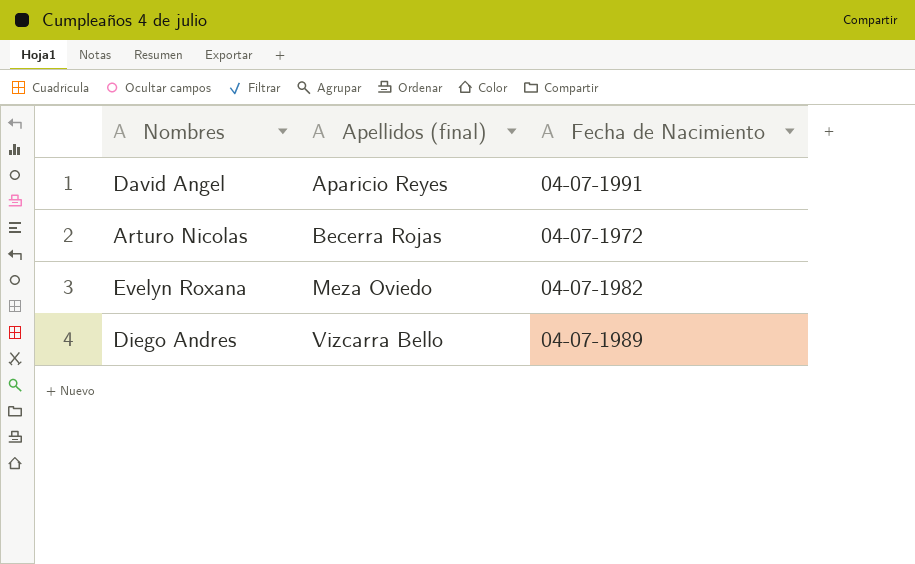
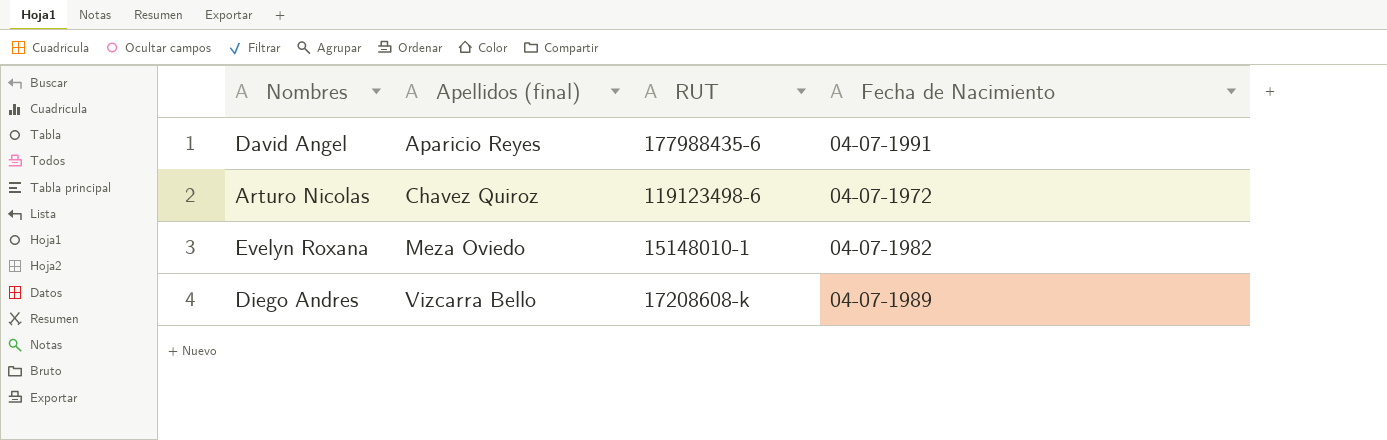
column RUT | position: none -> 3
Arturo Nicolas | Apellidos (final): Becerra Rojas -> Chavez Quiroz

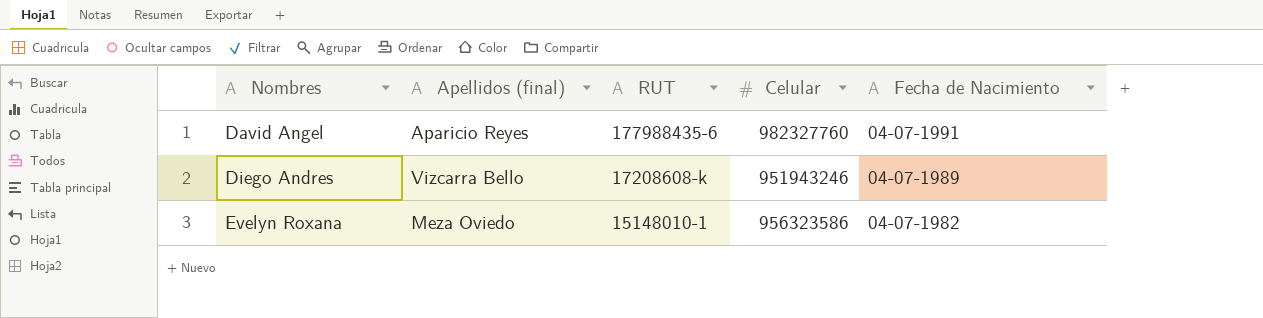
row order: Apellidos (final) ascending -> Nombres ascending
column Celular | position: none -> 4
row Arturo Nicolas: Chavez Quiroz | 119123498-6 | 04-07-1972 -> none

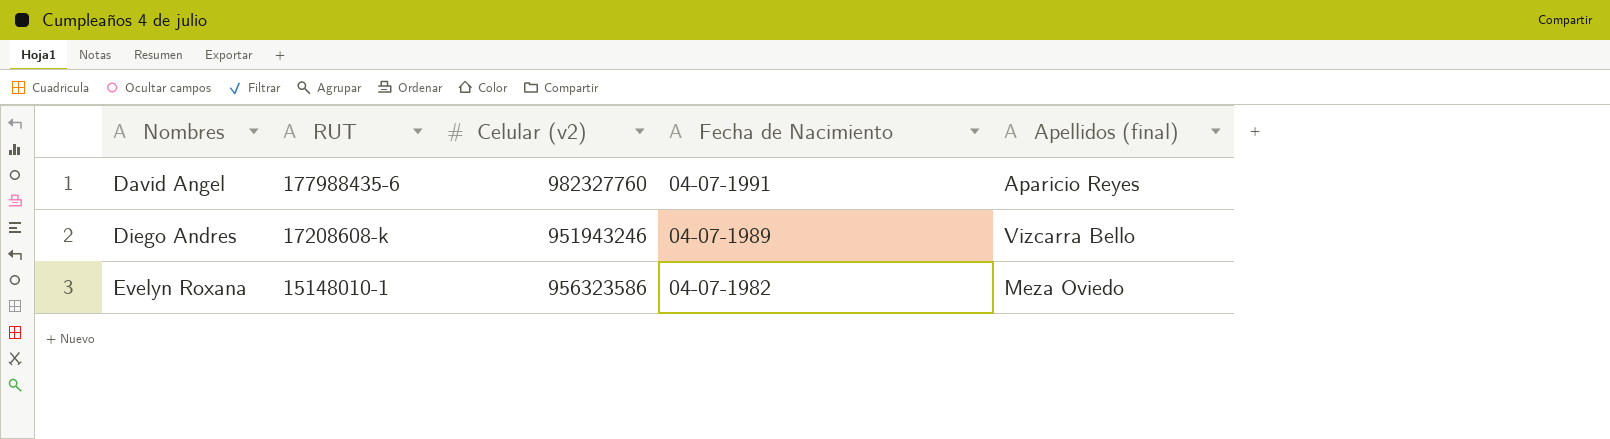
column name: Celular -> Celular (v2)
column Apellidos (final) | position: 2 -> 5

